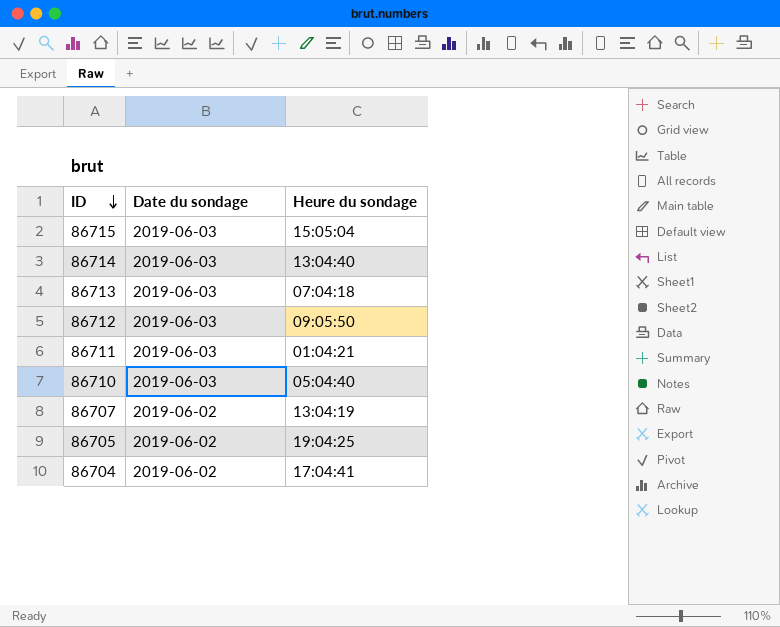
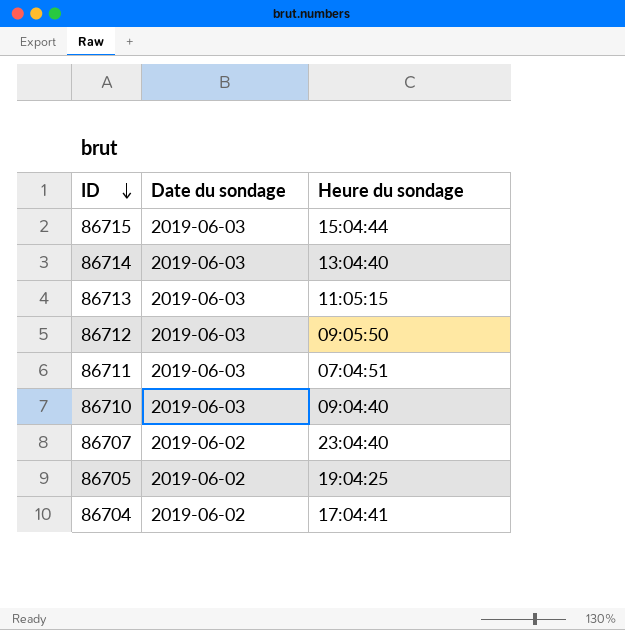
86715 | Heure du sondage: 15:05:04 -> 15:04:44
86713 | Heure du sondage: 07:04:18 -> 11:05:15
86711 | Heure du sondage: 01:04:21 -> 07:04:51
86710 | Heure du sondage: 05:04:40 -> 09:04:40
86707 | Heure du sondage: 13:04:19 -> 23:04:40

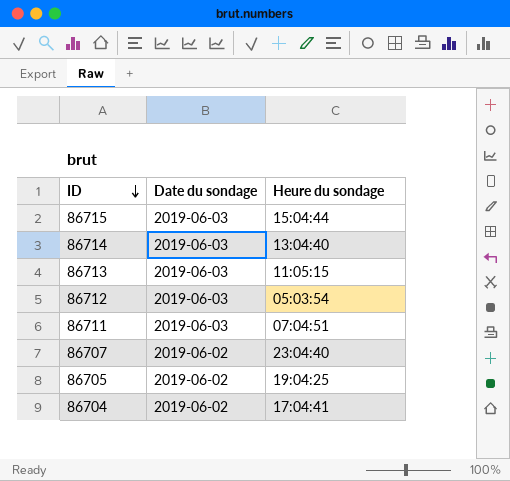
row 86710: 2019-06-03 | 09:04:40 -> none
86712 | Heure du sondage: 09:05:50 -> 05:03:54

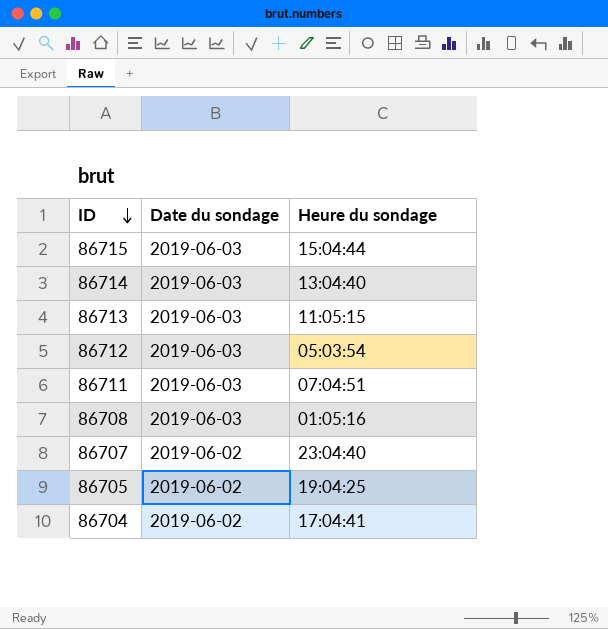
row 86708: none -> 2019-06-03 | 01:05:16

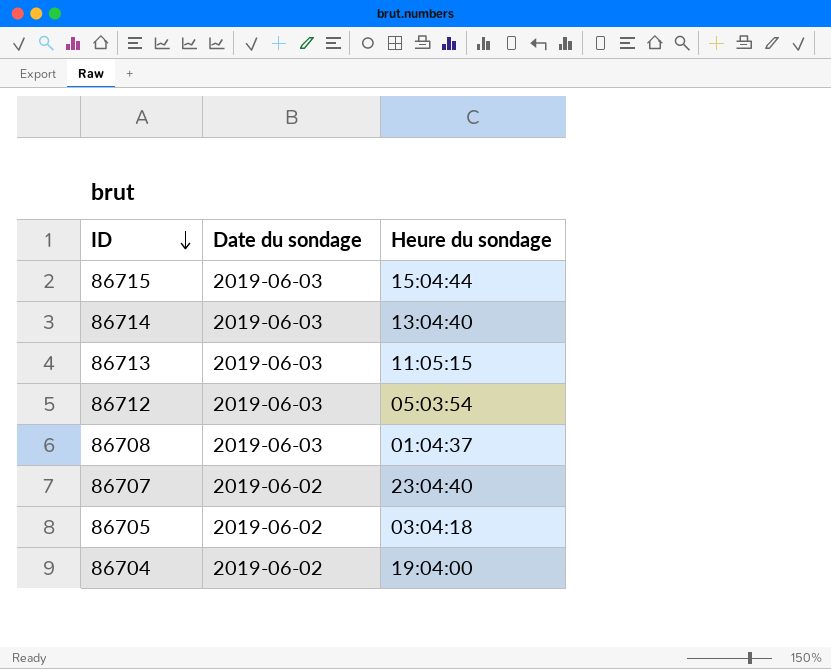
row 86711: 2019-06-03 | 07:04:51 -> none
86708 | Heure du sondage: 01:05:16 -> 01:04:37
86705 | Heure du sondage: 19:04:25 -> 03:04:18
86704 | Heure du sondage: 17:04:41 -> 19:04:00

